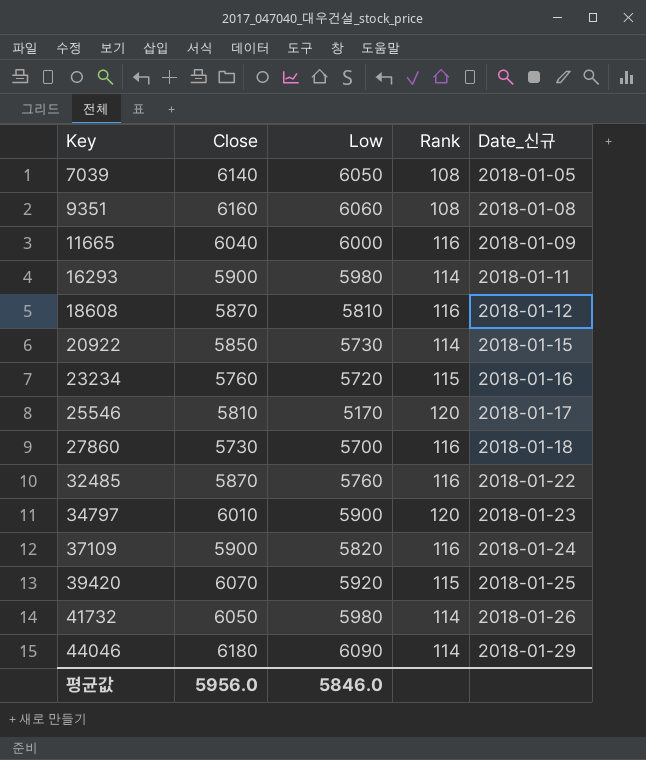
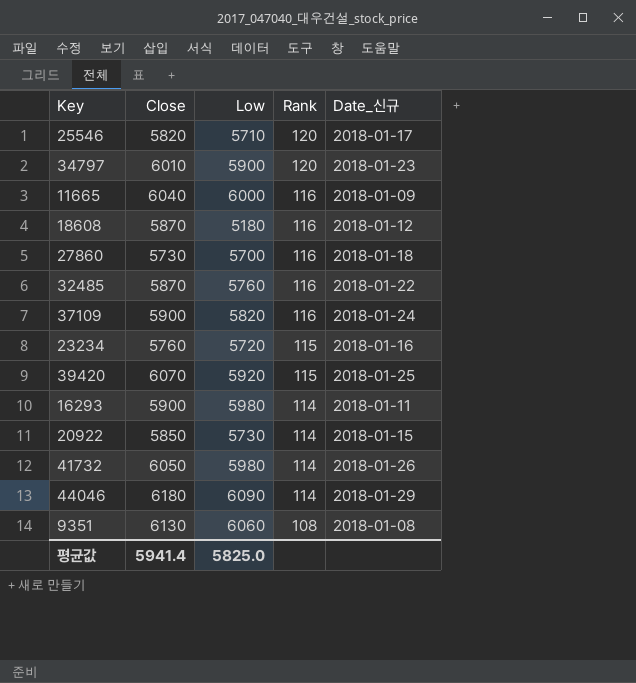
row order: Key ascending -> Rank descending
row 7039: 6140 | 6050 | 108 | 2018-01-05 -> none
25546 | Close: 5810 -> 5820
25546 | Low: 5170 -> 5710
18608 | Low: 5810 -> 5180
9351 | Close: 6160 -> 6130
평균값 | Close: 5956.0 -> 5941.4
평균값 | Low: 5846.0 -> 5825.0

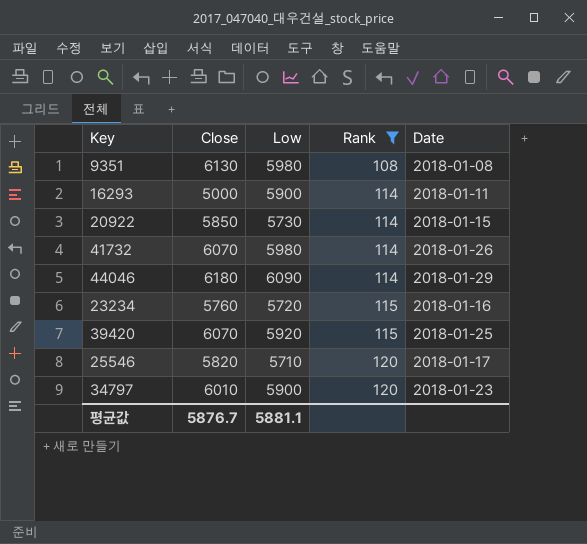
filter: none -> Rank != 116
row order: Rank descending -> Rank ascending
column name: Date_신규 -> Date
9351 | Low: 6060 -> 5980
16293 | Close: 5900 -> 5000
16293 | Low: 5980 -> 5900
41732 | Close: 6050 -> 6070
평균값 | Close: 5941.4 -> 5876.7
평균값 | Low: 5825.0 -> 5881.1

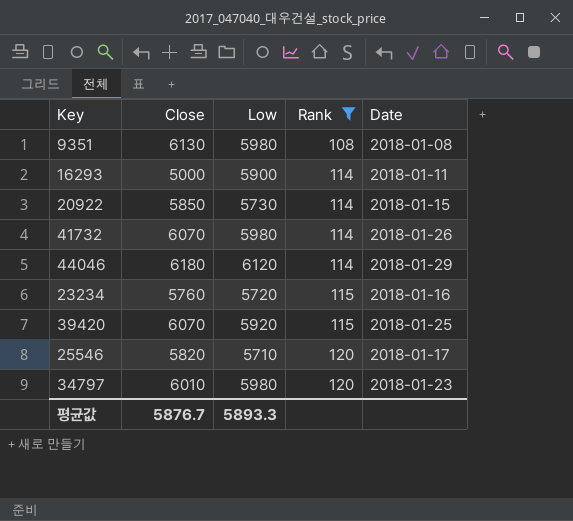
44046 | Low: 6090 -> 6120
34797 | Low: 5900 -> 5980
평균값 | Low: 5881.1 -> 5893.3

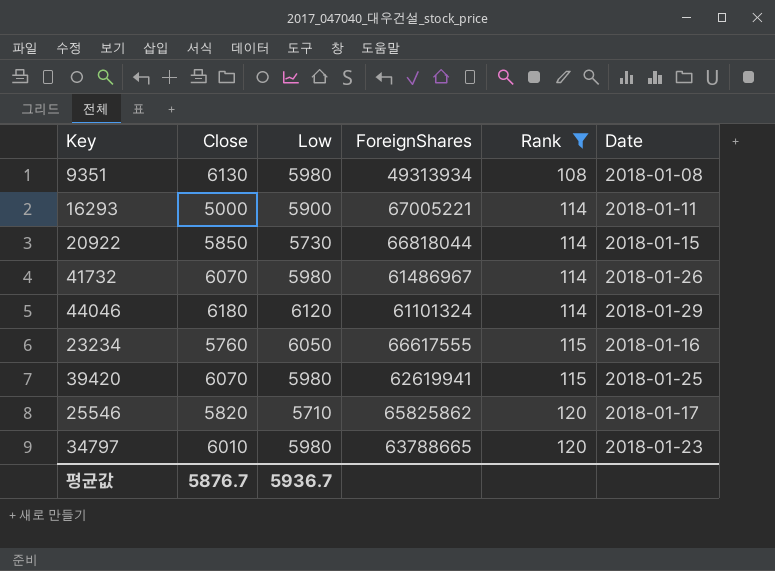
column ForeignShares | position: none -> 4
23234 | Low: 5720 -> 6050
39420 | Low: 5920 -> 5980
평균값 | Low: 5893.3 -> 5936.7

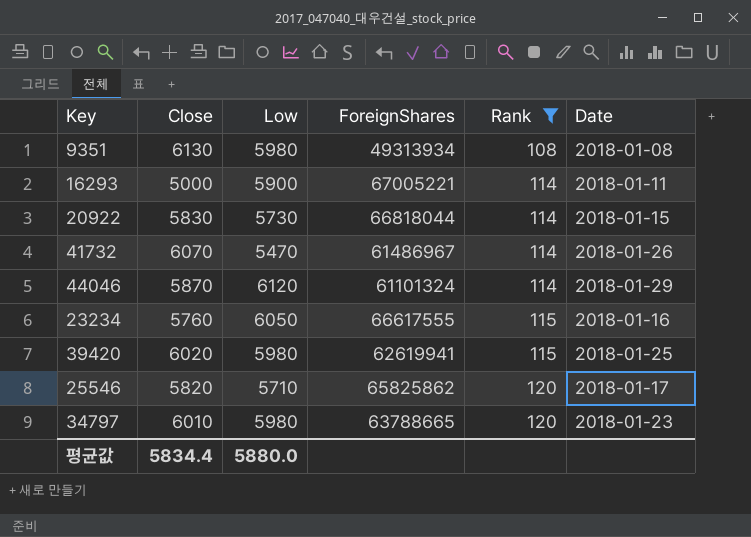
20922 | Close: 5850 -> 5830
41732 | Low: 5980 -> 5470
44046 | Close: 6180 -> 5870
39420 | Close: 6070 -> 6020
평균값 | Close: 5876.7 -> 5834.4
평균값 | Low: 5936.7 -> 5880.0

